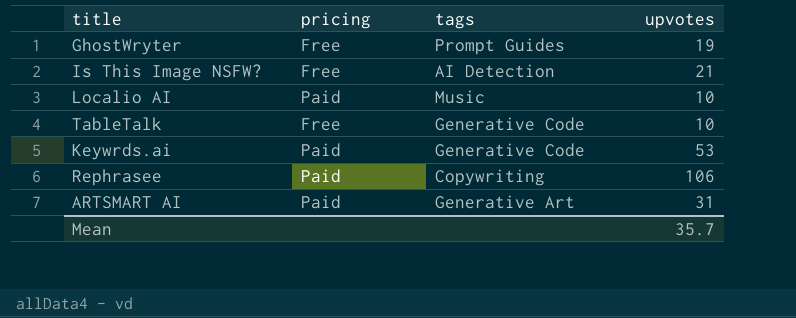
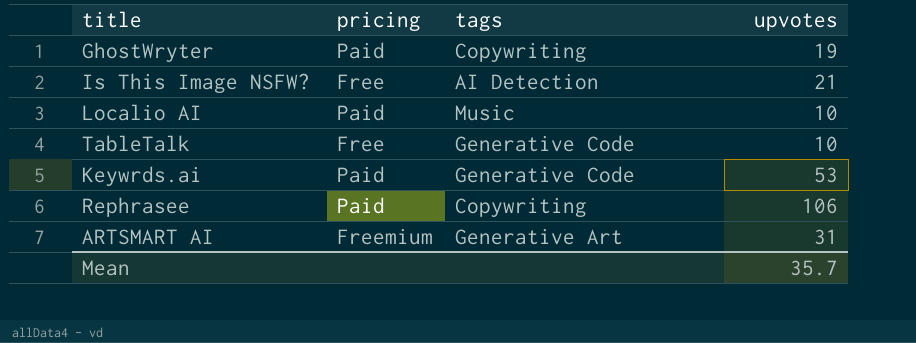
GhostWryter | pricing: Free -> Paid
GhostWryter | tags: Prompt Guides -> Copywriting
ARTSMART AI | pricing: Paid -> Freemium

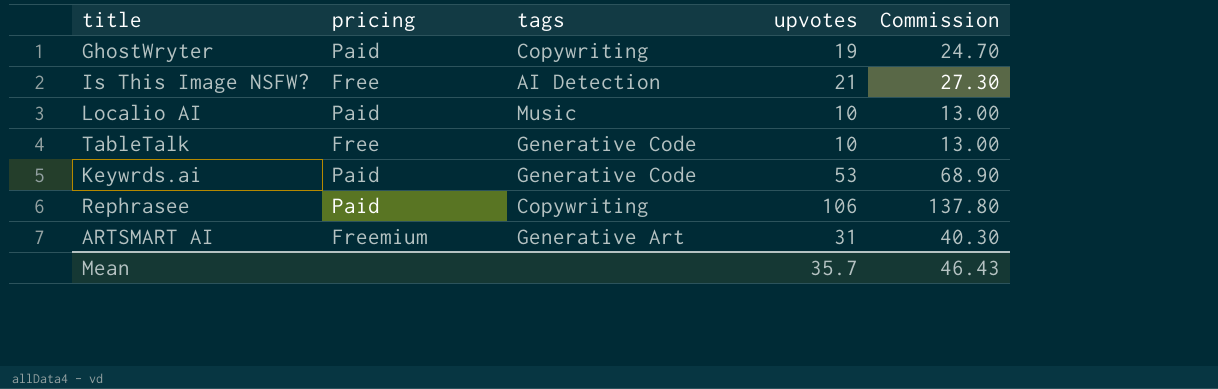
column Commission | formula: none -> [upvotes] * 1.3

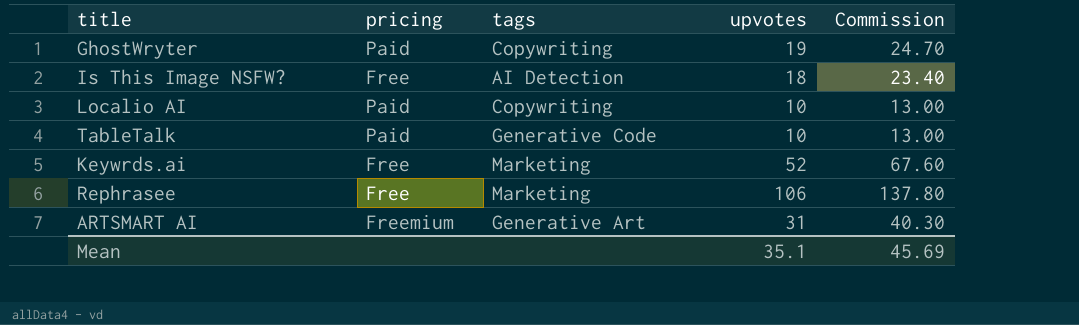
Is This Image NSFW? | upvotes: 21 -> 18
Is This Image NSFW? | Commission: 27.30 -> 23.40
Localio AI | tags: Music -> Copywriting
TableTalk | pricing: Free -> Paid
Keywrds.ai | pricing: Paid -> Free
Keywrds.ai | tags: Generative Code -> Marketing
Keywrds.ai | upvotes: 53 -> 52
Keywrds.ai | Commission: 68.90 -> 67.60
Rephrasee | pricing: Paid -> Free
Rephrasee | tags: Copywriting -> Marketing
Mean | upvotes: 35.7 -> 35.1
Mean | Commission: 46.43 -> 45.69

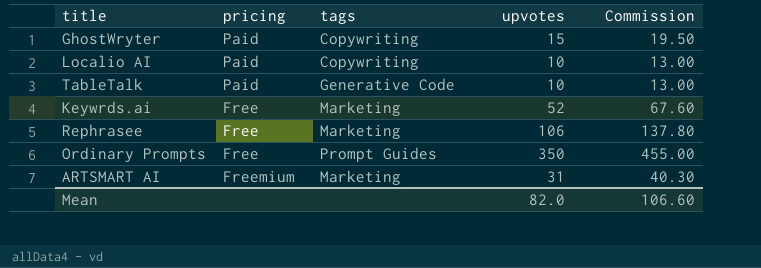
row Is This Image NSFW?: Free | AI Detection | 18 | 23.40 -> none
GhostWryter | upvotes: 19 -> 15
GhostWryter | Commission: 24.70 -> 19.50
row Ordinary Prompts: none -> Free | Prompt Guides | 350 | 455.00
ARTSMART AI | tags: Generative Art -> Marketing
Mean | upvotes: 35.1 -> 82.0
Mean | Commission: 45.69 -> 106.60

